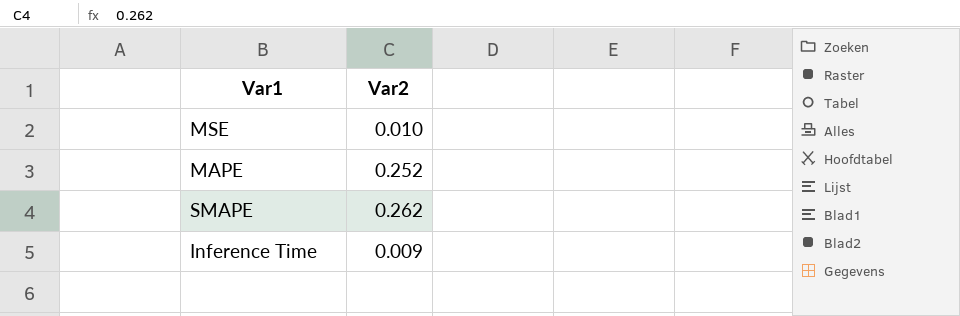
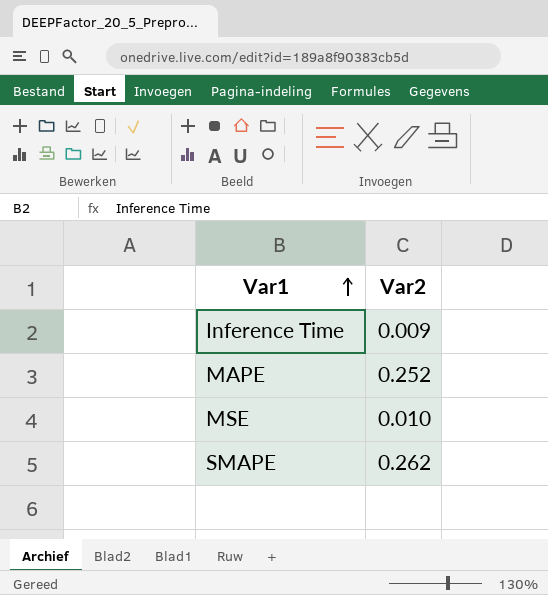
row order: none -> Var1 ascending

